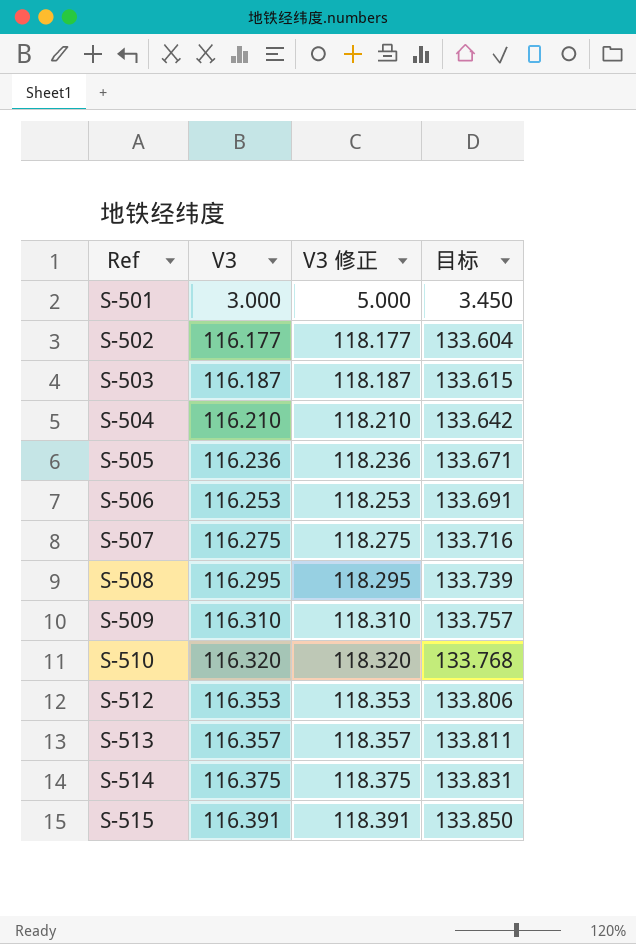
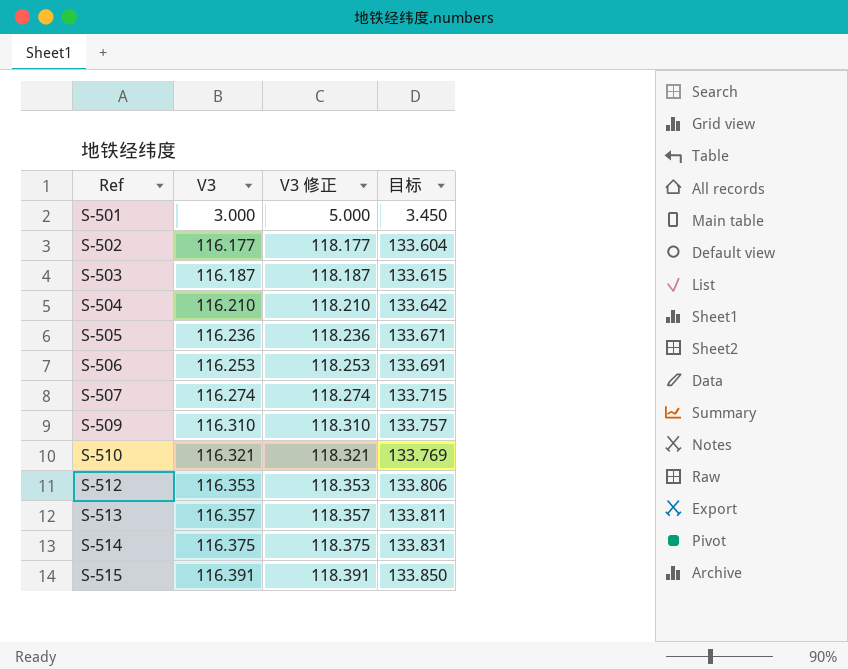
row S-508: 116.295 | 118.295 | 133.739 -> none
S-507 | V3: 116.275 -> 116.274
S-507 | V3 修正: 118.275 -> 118.274
S-507 | 目标: 133.716 -> 133.715
S-510 | V3: 116.320 -> 116.321
S-510 | V3 修正: 118.320 -> 118.321
S-510 | 目标: 133.768 -> 133.769

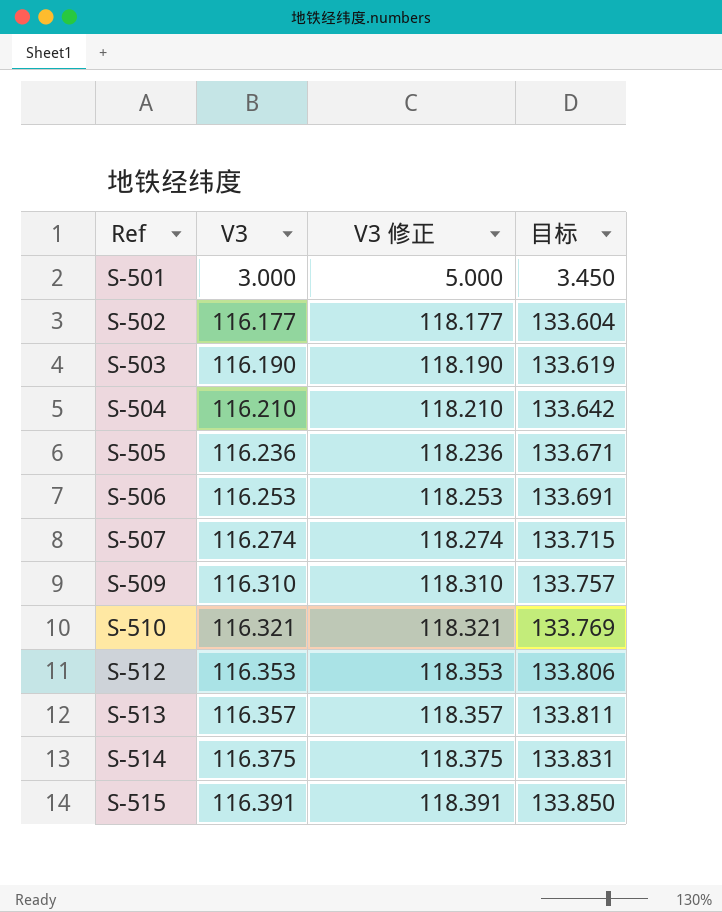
S-503 | V3: 116.187 -> 116.190
S-503 | V3 修正: 118.187 -> 118.190
S-503 | 目标: 133.615 -> 133.619

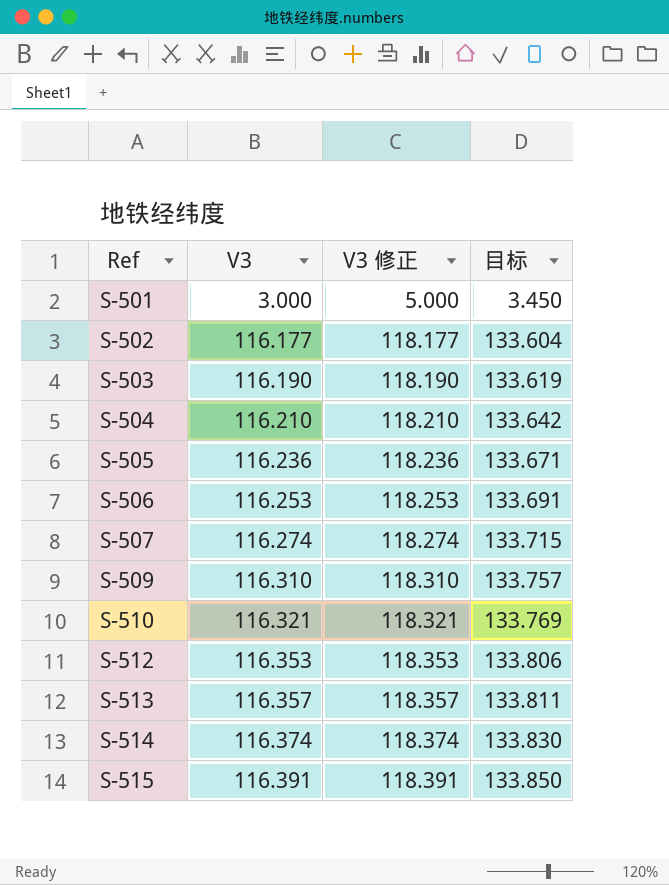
S-514 | V3: 116.375 -> 116.374
S-514 | V3 修正: 118.375 -> 118.374
S-514 | 目标: 133.831 -> 133.830

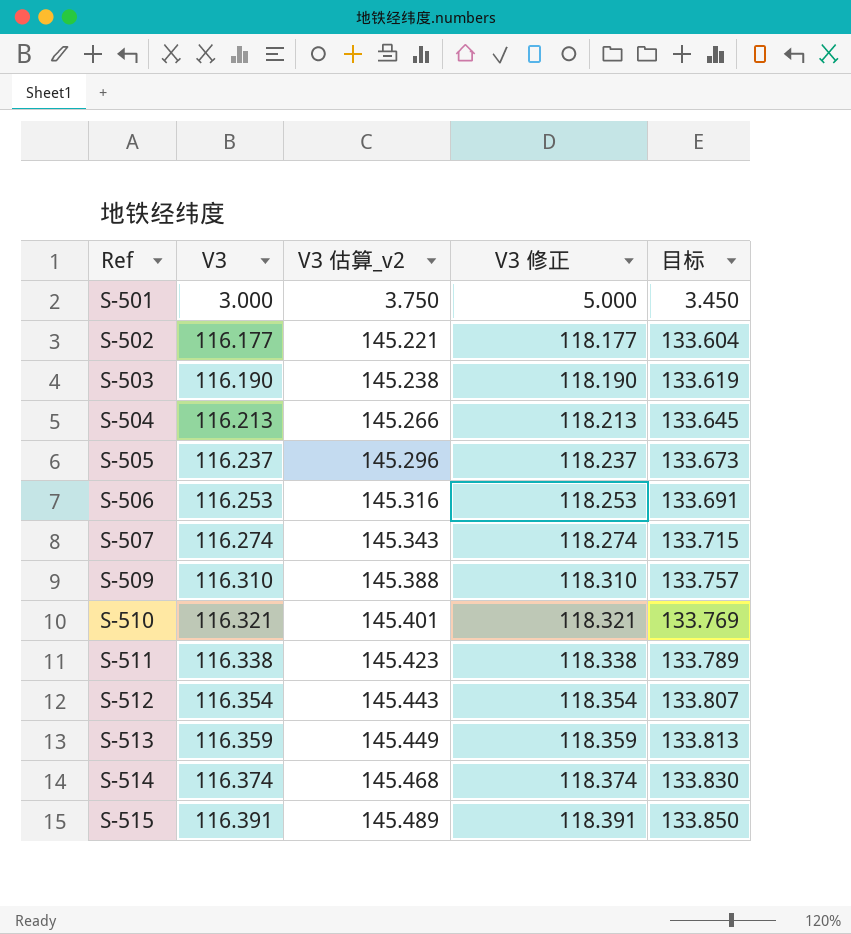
column V3 估算_v2 | formula: none -> [V3] * 1.25
S-504 | V3: 116.210 -> 116.213
S-504 | V3 修正: 118.210 -> 118.213
S-504 | 目标: 133.642 -> 133.645
S-505 | V3: 116.236 -> 116.237
S-505 | V3 修正: 118.236 -> 118.237
S-505 | 目标: 133.671 -> 133.673
row S-511: none -> 116.338 | 145.423 | 118.338 | 133.789
S-512 | V3: 116.353 -> 116.354
S-512 | V3 修正: 118.353 -> 118.354
S-512 | 目标: 133.806 -> 133.807
S-513 | V3: 116.357 -> 116.359
S-513 | V3 修正: 118.357 -> 118.359
S-513 | 目标: 133.811 -> 133.813

